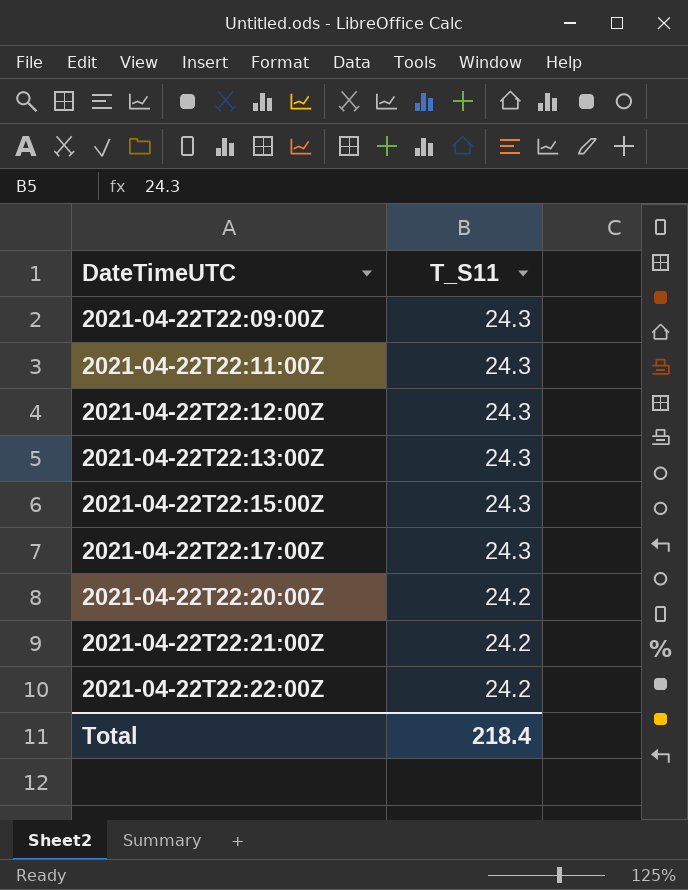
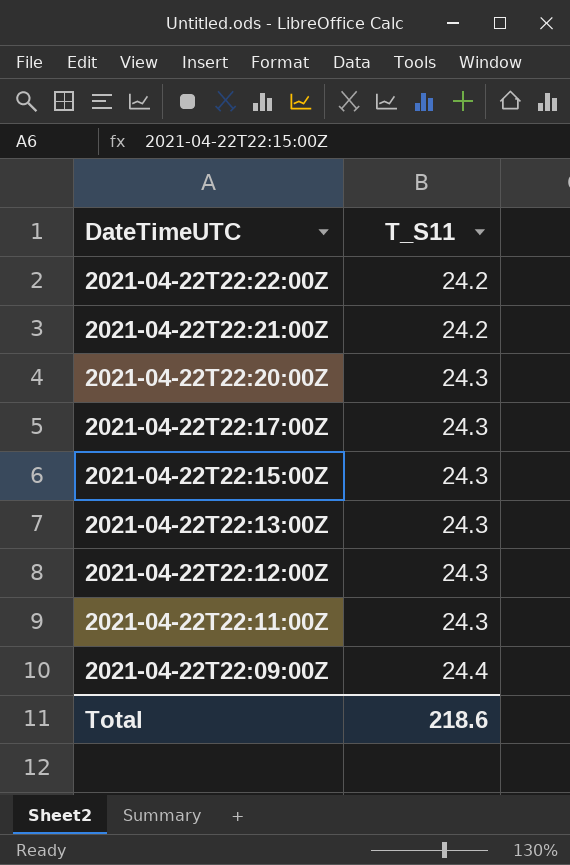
row order: DateTimeUTC ascending -> DateTimeUTC descending
2021-04-22T22:20:00Z | T_S11: 24.2 -> 24.3
2021-04-22T22:09:00Z | T_S11: 24.3 -> 24.4
Total | T_S11: 218.4 -> 218.6

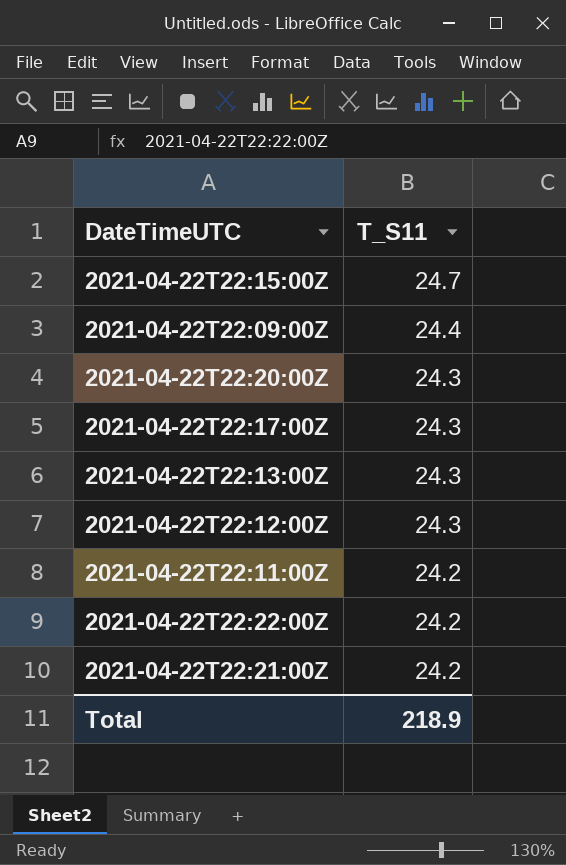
row order: DateTimeUTC descending -> T_S11 descending
2021-04-22T22:15:00Z | T_S11: 24.3 -> 24.7
2021-04-22T22:11:00Z | T_S11: 24.3 -> 24.2
Total | T_S11: 218.6 -> 218.9

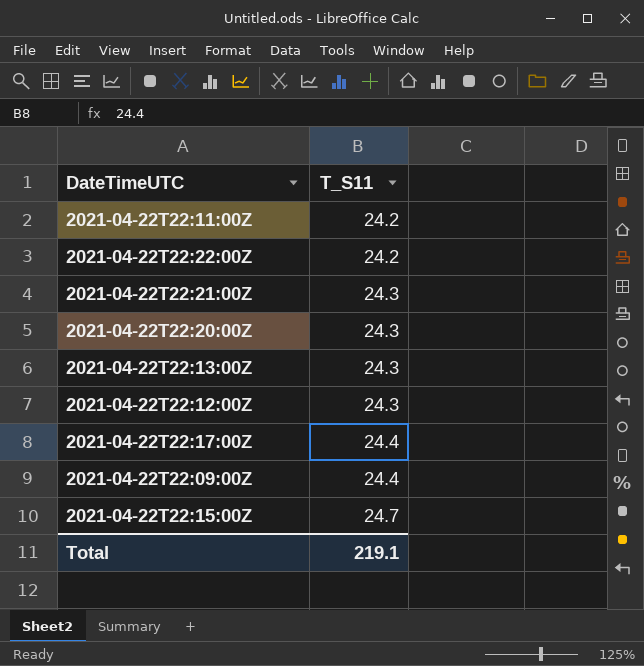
row order: T_S11 descending -> T_S11 ascending
2021-04-22T22:21:00Z | T_S11: 24.2 -> 24.3
2021-04-22T22:17:00Z | T_S11: 24.3 -> 24.4
Total | T_S11: 218.9 -> 219.1

